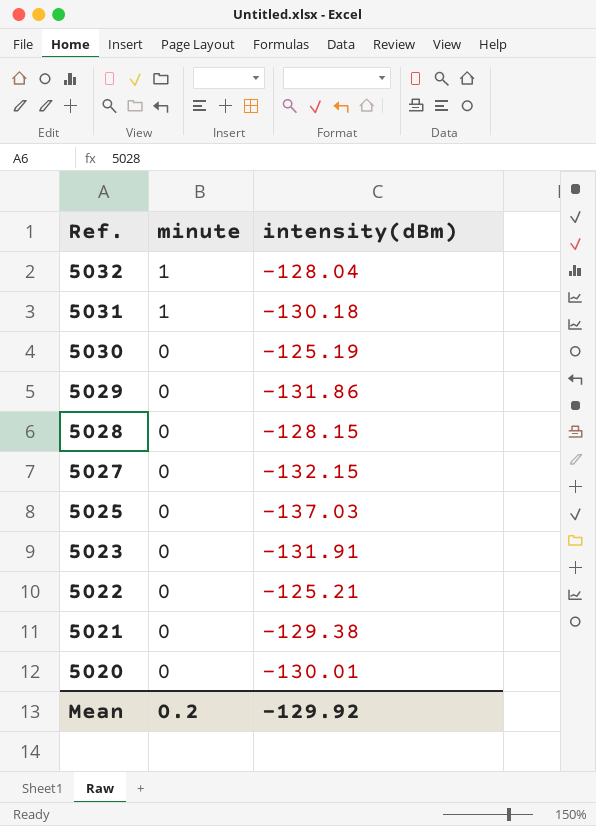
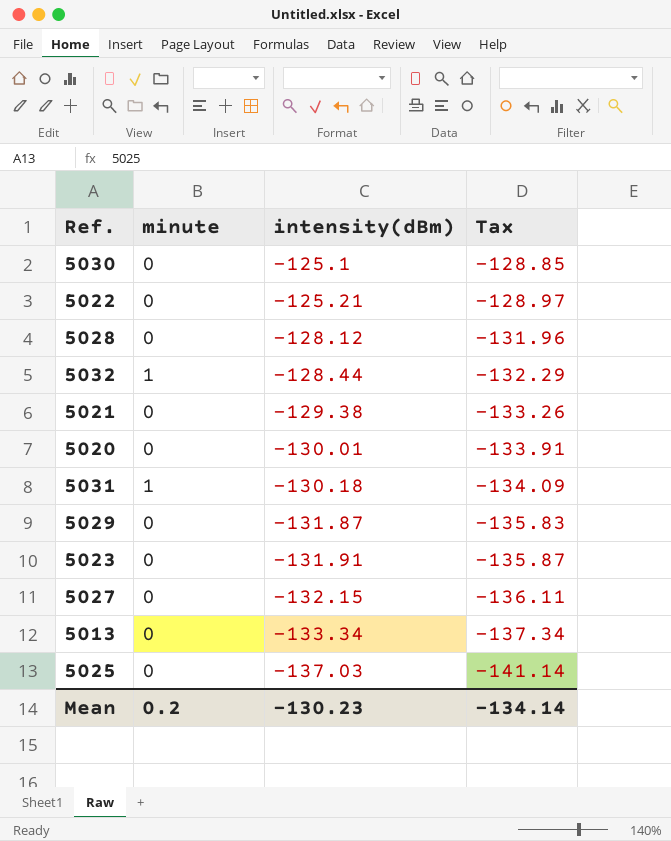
row order: Ref. descending -> intensity(dBm) descending
column Tax | formula: none -> [intensity(dBm)] * 1.03
5030 | intensity(dBm): -125.19 -> -125.1
5028 | intensity(dBm): -128.15 -> -128.12
5032 | intensity(dBm): -128.04 -> -128.44
5029 | intensity(dBm): -131.86 -> -131.87
row 5013: none -> 0 | -133.34 | -137.34
Mean | intensity(dBm): -129.92 -> -130.23

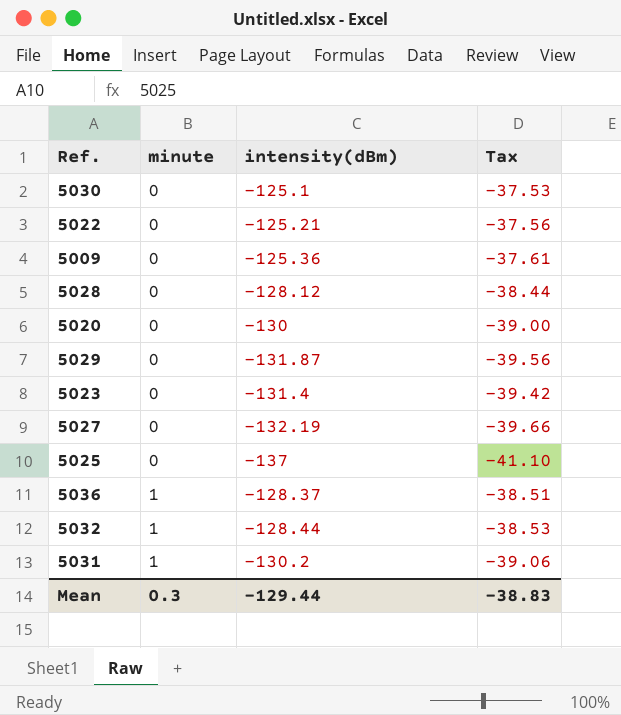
row order: intensity(dBm) descending -> minute ascending
column Tax | formula: [intensity(dBm)] * 1.03 -> [intensity(dBm)] * 0.3
row 5021: 0 | -129.38 | -133.26 -> none
row 5013: 0 | -133.34 | -137.34 -> none
row 5009: none -> 0 | -125.36 | -37.61
5020 | intensity(dBm): -130.01 -> -130
5023 | intensity(dBm): -131.91 -> -131.4
5027 | intensity(dBm): -132.15 -> -132.19
5025 | intensity(dBm): -137.03 -> -137
row 5036: none -> 1 | -128.37 | -38.51
5031 | intensity(dBm): -130.18 -> -130.2
Mean | minute: 0.2 -> 0.3
Mean | intensity(dBm): -130.23 -> -129.44
Mean | Tax: -134.14 -> -38.83

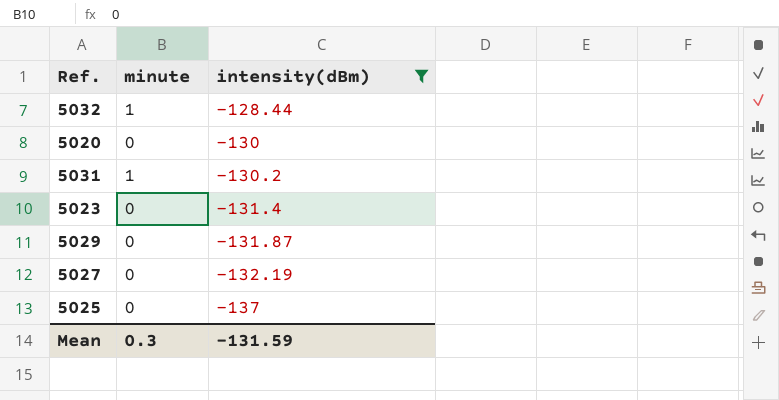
filter: none -> intensity(dBm) <= -128.44
row order: minute ascending -> intensity(dBm) descending
column Tax | formula: [intensity(dBm)] * 0.3 -> none
Mean | intensity(dBm): -129.44 -> -131.59

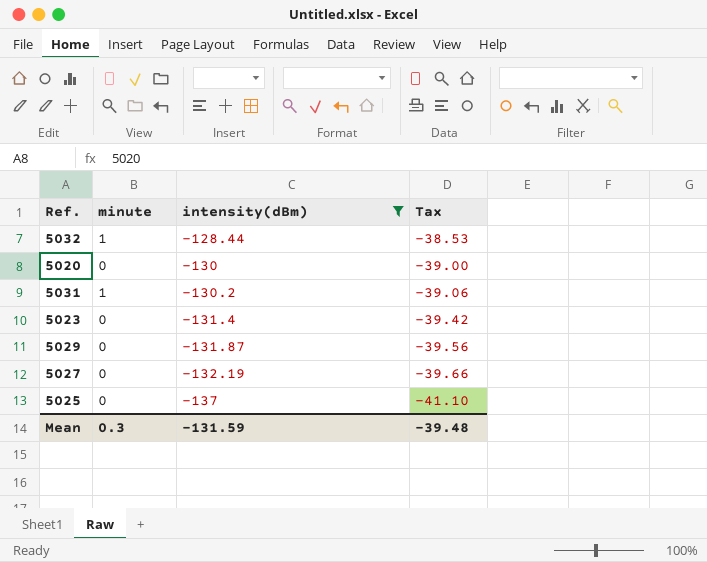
column Tax | formula: none -> [intensity(dBm)] * 0.3

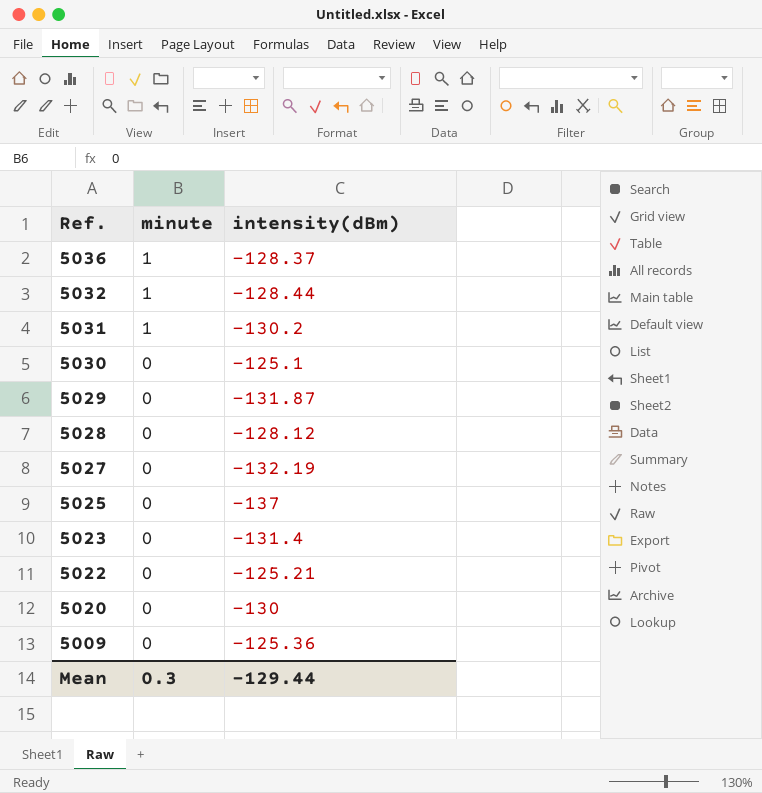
filter: intensity(dBm) <= -128.44 -> none
row order: intensity(dBm) descending -> Ref. descending
column Tax | formula: [intensity(dBm)] * 0.3 -> none
Mean | intensity(dBm): -131.59 -> -129.44

